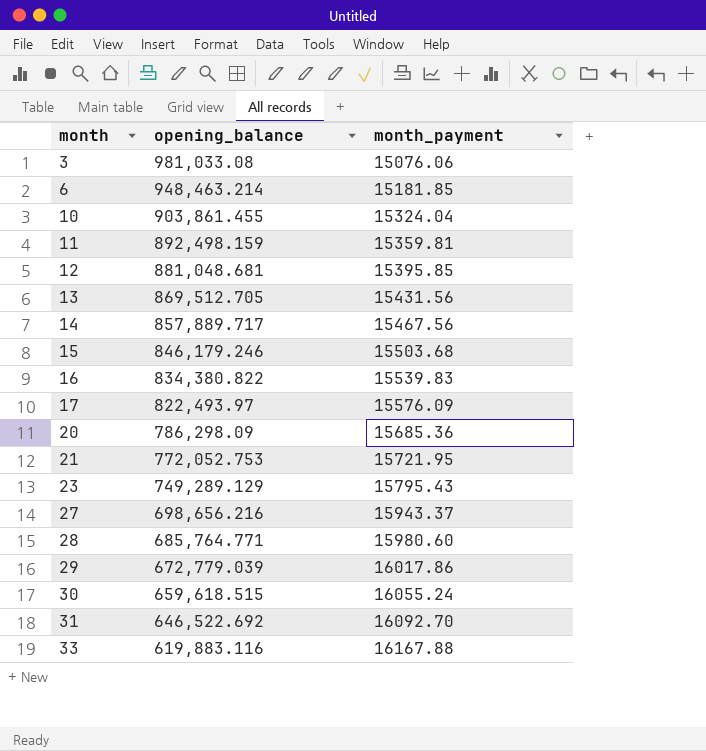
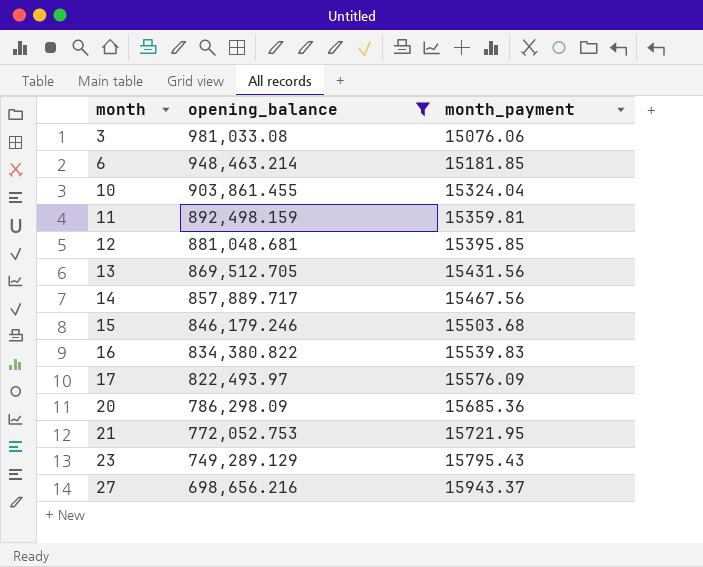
filter: none -> opening_balance >= 698,656.216

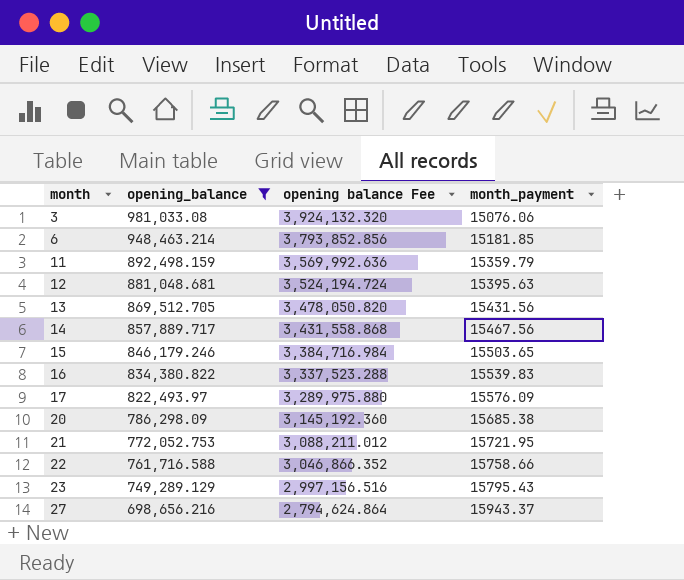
column opening balance Fee | formula: none -> [opening_balance] * 4
row 10: 903,861.455 | 15324.04 -> none
11 | month_payment: 15359.81 -> 15359.79
12 | month_payment: 15395.85 -> 15395.63
15 | month_payment: 15503.68 -> 15503.65
20 | month_payment: 15685.36 -> 15685.38
row 22: none -> 761,716.588 | 3,046,866.352 | 15758.66

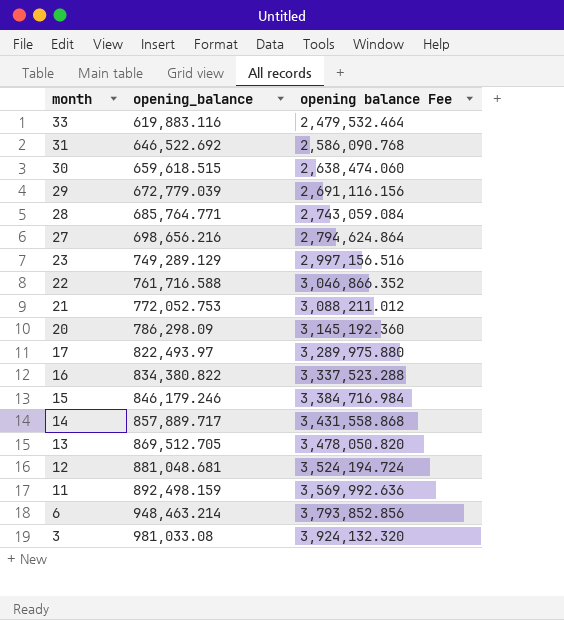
filter: opening_balance >= 698,656.216 -> none
row order: month ascending -> month descending
column month_payment | position: 4 -> none

